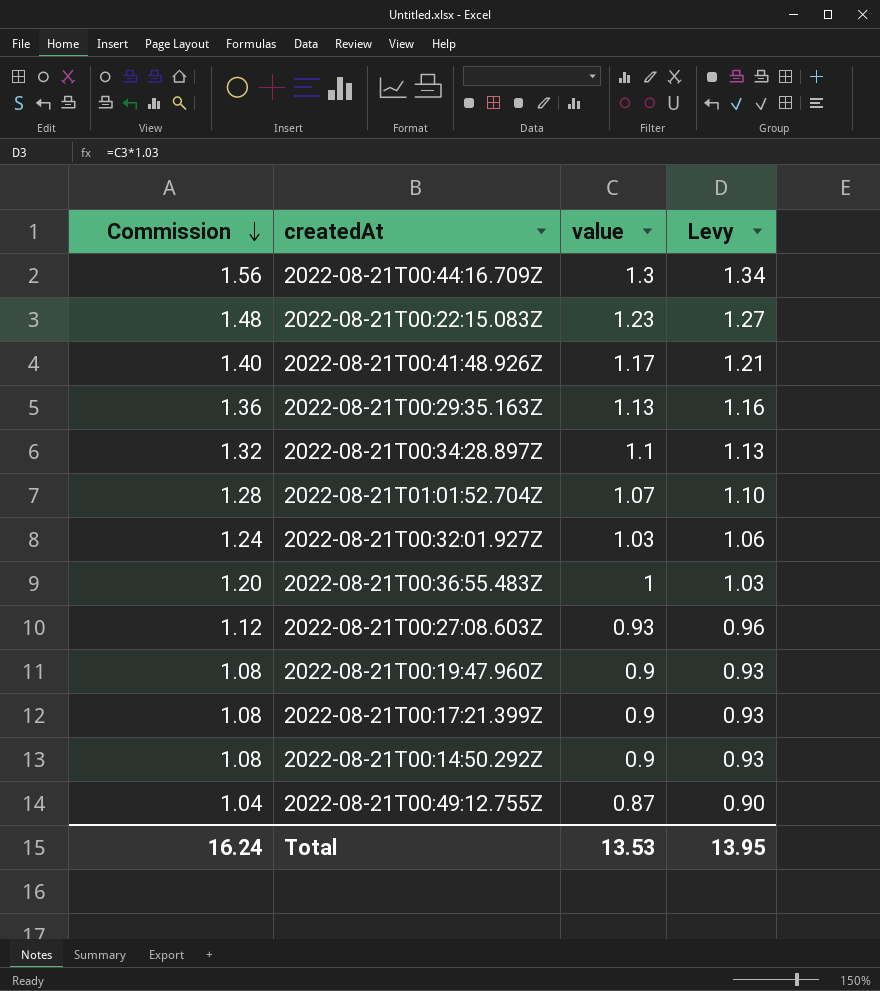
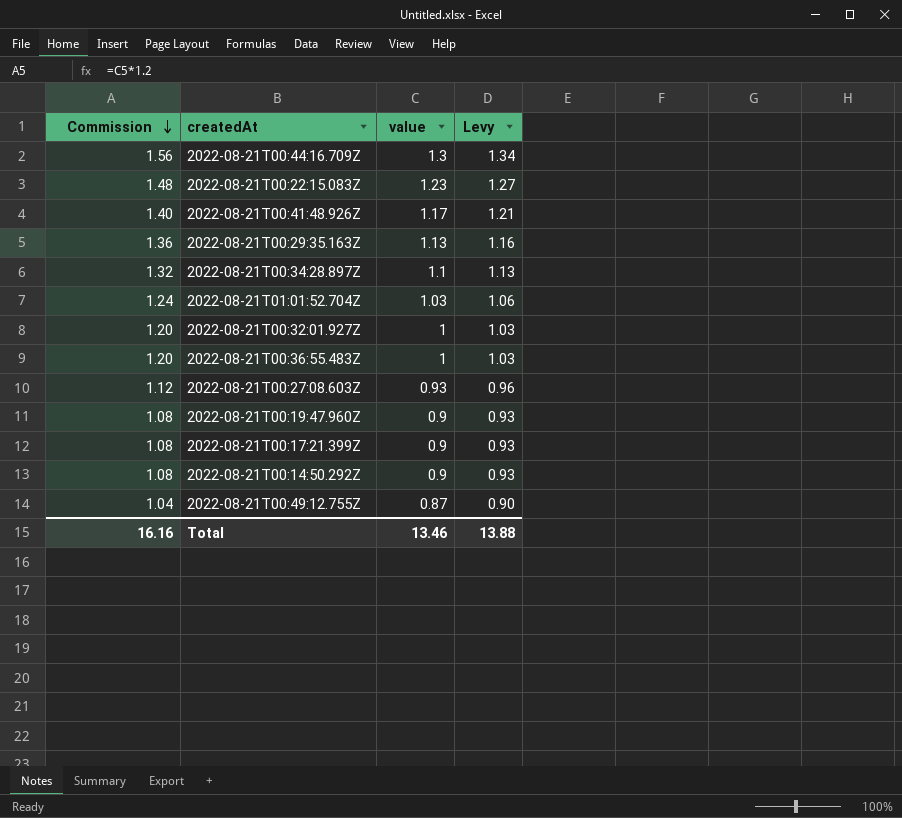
2022-08-21T01:01:52.704Z | Commission: 1.28 -> 1.24
2022-08-21T01:01:52.704Z | value: 1.07 -> 1.03
2022-08-21T01:01:52.704Z | Levy: 1.10 -> 1.06
2022-08-21T00:32:01.927Z | Commission: 1.24 -> 1.20
2022-08-21T00:32:01.927Z | value: 1.03 -> 1
2022-08-21T00:32:01.927Z | Levy: 1.06 -> 1.03
Total | Commission: 16.24 -> 16.16
Total | value: 13.53 -> 13.46
Total | Levy: 13.95 -> 13.88

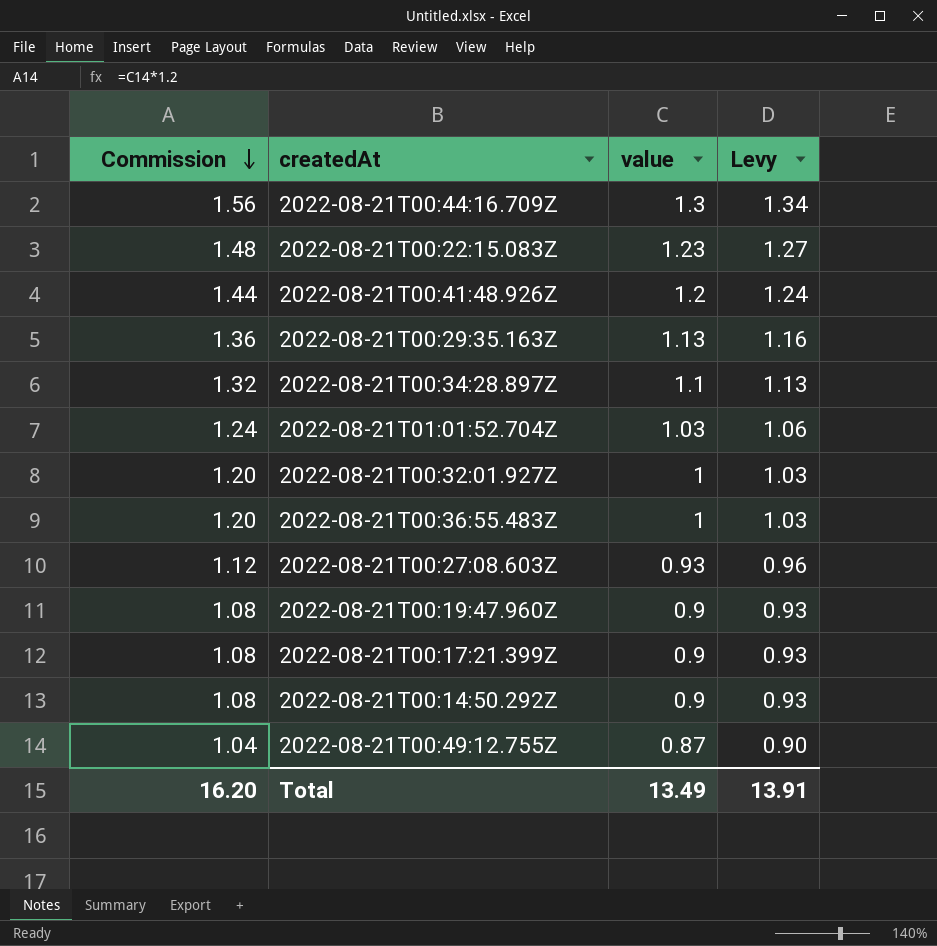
2022-08-21T00:41:48.926Z | Commission: 1.40 -> 1.44
2022-08-21T00:41:48.926Z | value: 1.17 -> 1.2
2022-08-21T00:41:48.926Z | Levy: 1.21 -> 1.24
Total | Commission: 16.16 -> 16.20
Total | value: 13.46 -> 13.49
Total | Levy: 13.88 -> 13.91

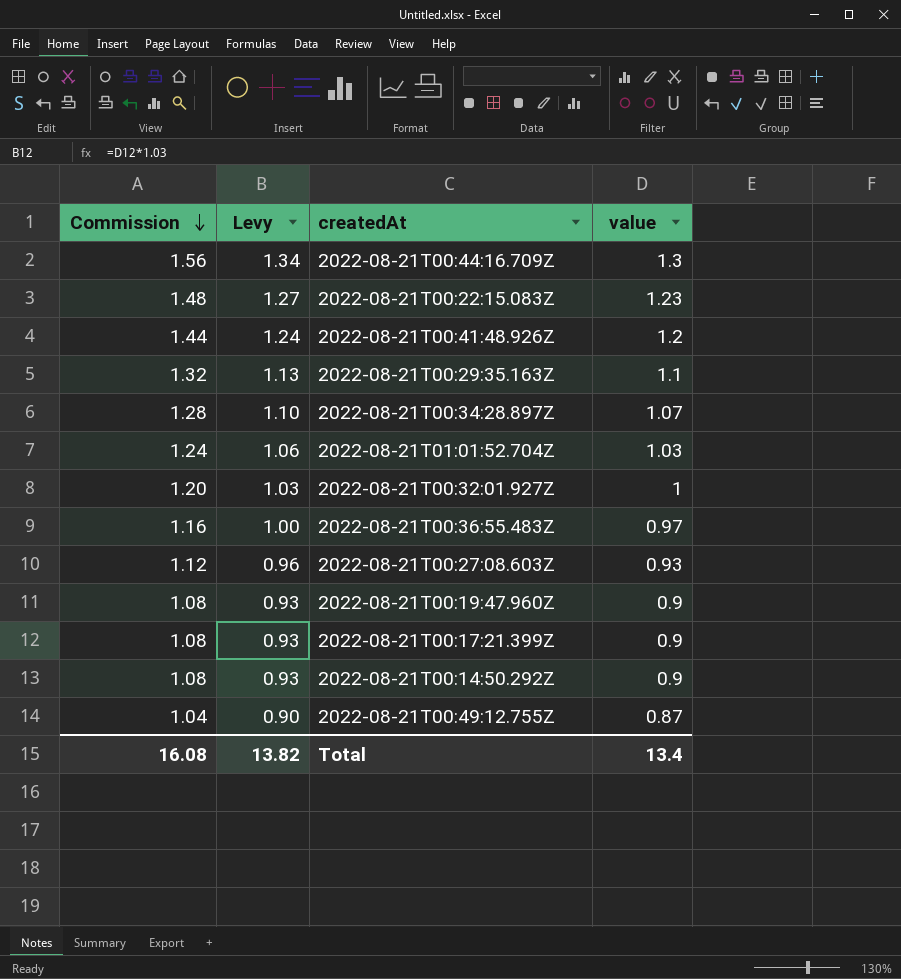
column Levy | position: 4 -> 2
2022-08-21T00:29:35.163Z | Commission: 1.36 -> 1.32
2022-08-21T00:29:35.163Z | Levy: 1.16 -> 1.13
2022-08-21T00:29:35.163Z | value: 1.13 -> 1.1
2022-08-21T00:34:28.897Z | Commission: 1.32 -> 1.28
2022-08-21T00:34:28.897Z | Levy: 1.13 -> 1.10
2022-08-21T00:34:28.897Z | value: 1.1 -> 1.07
2022-08-21T00:36:55.483Z | Commission: 1.20 -> 1.16
2022-08-21T00:36:55.483Z | Levy: 1.03 -> 1.00
2022-08-21T00:36:55.483Z | value: 1 -> 0.97
Total | Commission: 16.20 -> 16.08
Total | Levy: 13.91 -> 13.82
Total | value: 13.49 -> 13.4

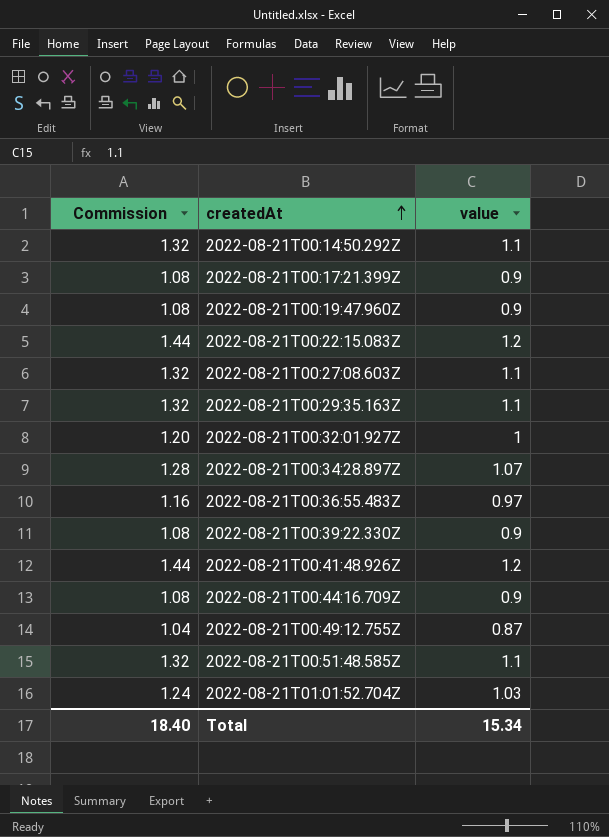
row order: Commission descending -> createdAt ascending
column Levy | formula: [value] * 1.03 -> none
2022-08-21T00:14:50.292Z | Commission: 1.08 -> 1.32
2022-08-21T00:14:50.292Z | value: 0.9 -> 1.1
2022-08-21T00:22:15.083Z | Commission: 1.48 -> 1.44
2022-08-21T00:22:15.083Z | value: 1.23 -> 1.2
2022-08-21T00:27:08.603Z | Commission: 1.12 -> 1.32
2022-08-21T00:27:08.603Z | value: 0.93 -> 1.1
row 2022-08-21T00:39:22.330Z: none -> 1.08 | 0.9
2022-08-21T00:44:16.709Z | Commission: 1.56 -> 1.08
2022-08-21T00:44:16.709Z | value: 1.3 -> 0.9
row 2022-08-21T00:51:48.585Z: none -> 1.32 | 1.1
Total | Commission: 16.08 -> 18.40
Total | value: 13.4 -> 15.34

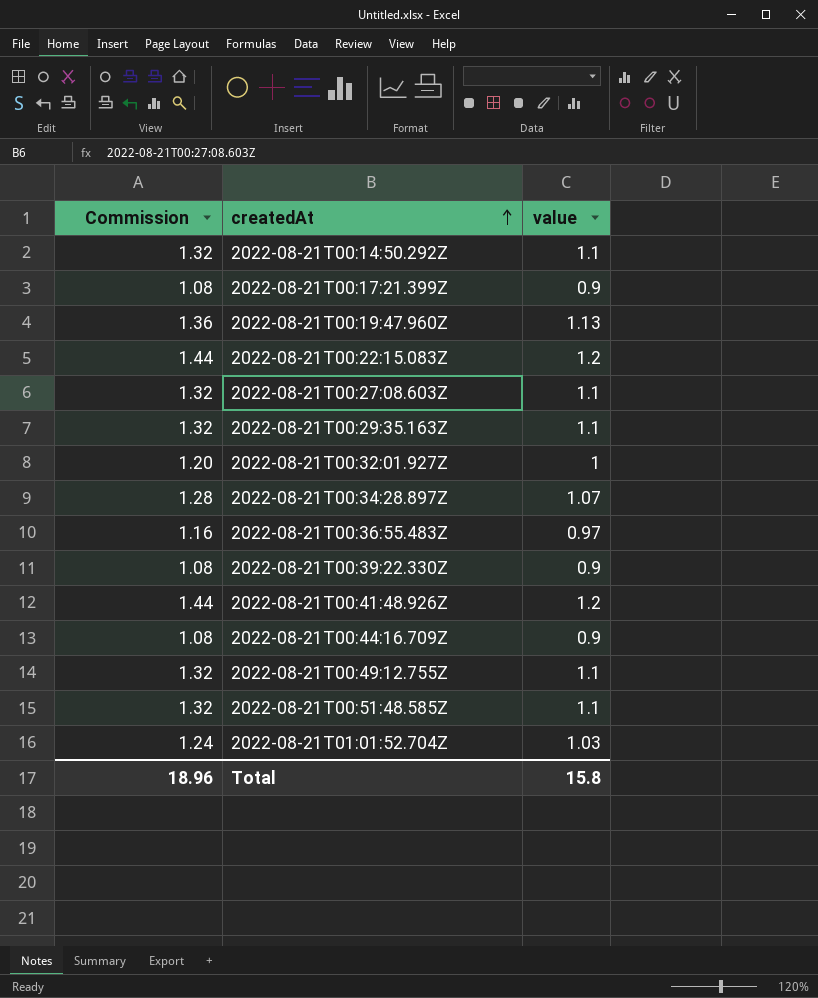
2022-08-21T00:19:47.960Z | Commission: 1.08 -> 1.36
2022-08-21T00:19:47.960Z | value: 0.9 -> 1.13
2022-08-21T00:49:12.755Z | Commission: 1.04 -> 1.32
2022-08-21T00:49:12.755Z | value: 0.87 -> 1.1
Total | Commission: 18.40 -> 18.96
Total | value: 15.34 -> 15.8

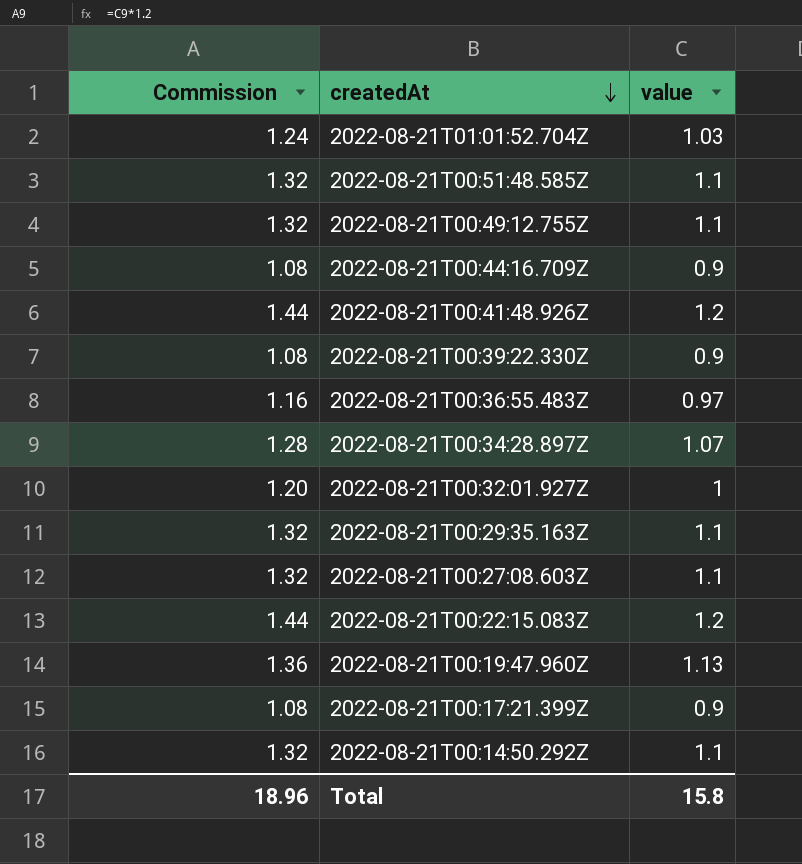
row order: createdAt ascending -> createdAt descending

